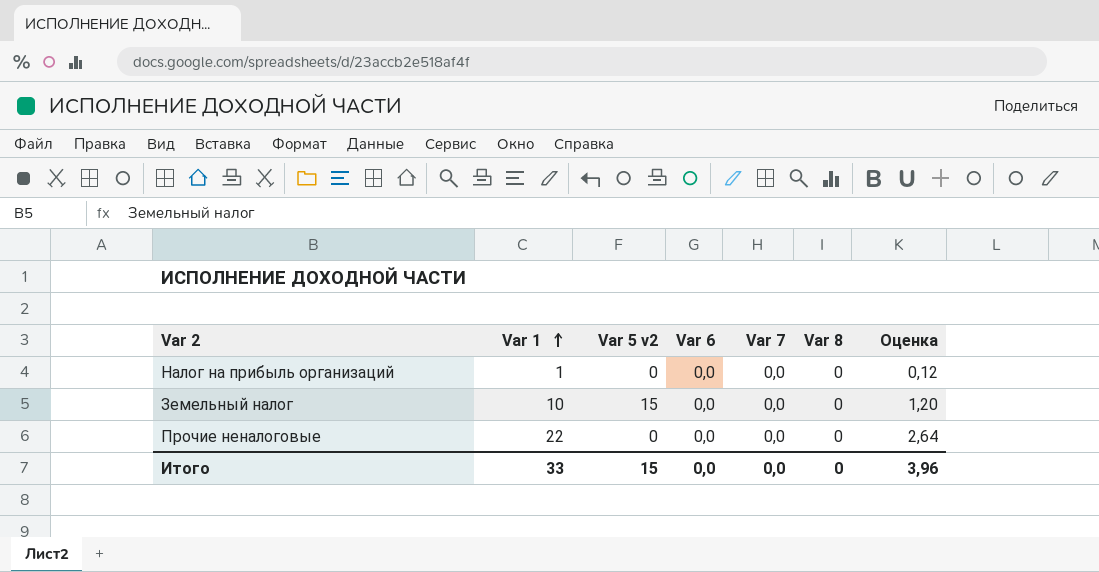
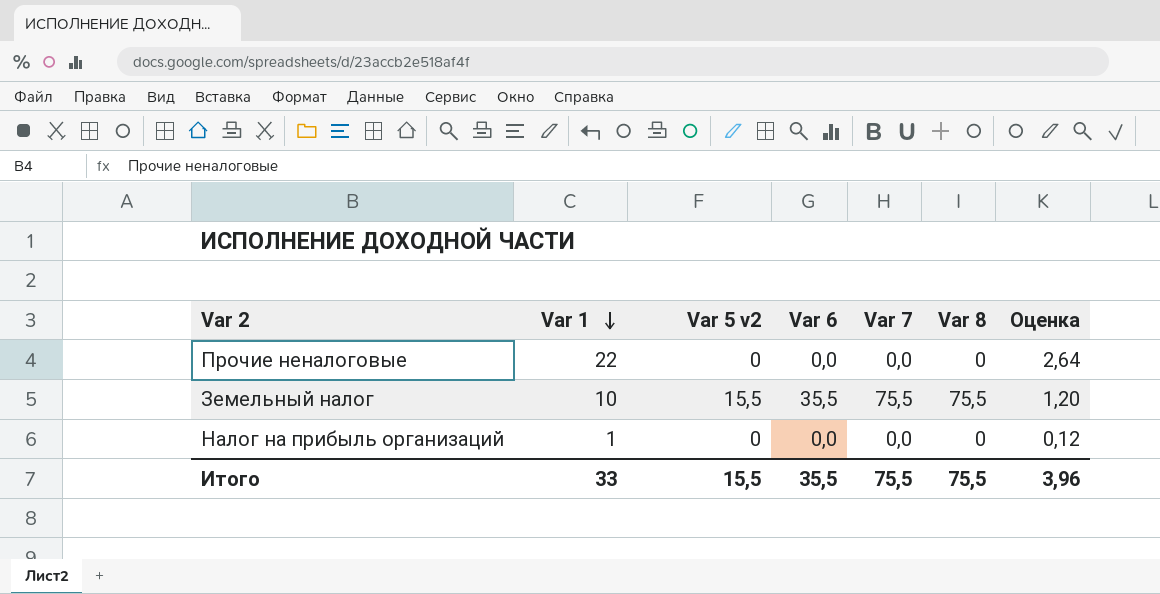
row order: Var 1 ascending -> Var 1 descending
Земельный налог | Var 5 v2: 15 -> 15,5
Земельный налог | Var 6: 0,0 -> 35,5
Земельный налог | Var 7: 0,0 -> 75,5
Земельный налог | Var 8: 0 -> 75,5
Итого | Var 5 v2: 15 -> 15,5
Итого | Var 6: 0,0 -> 35,5
Итого | Var 7: 0,0 -> 75,5
Итого | Var 8: 0 -> 75,5

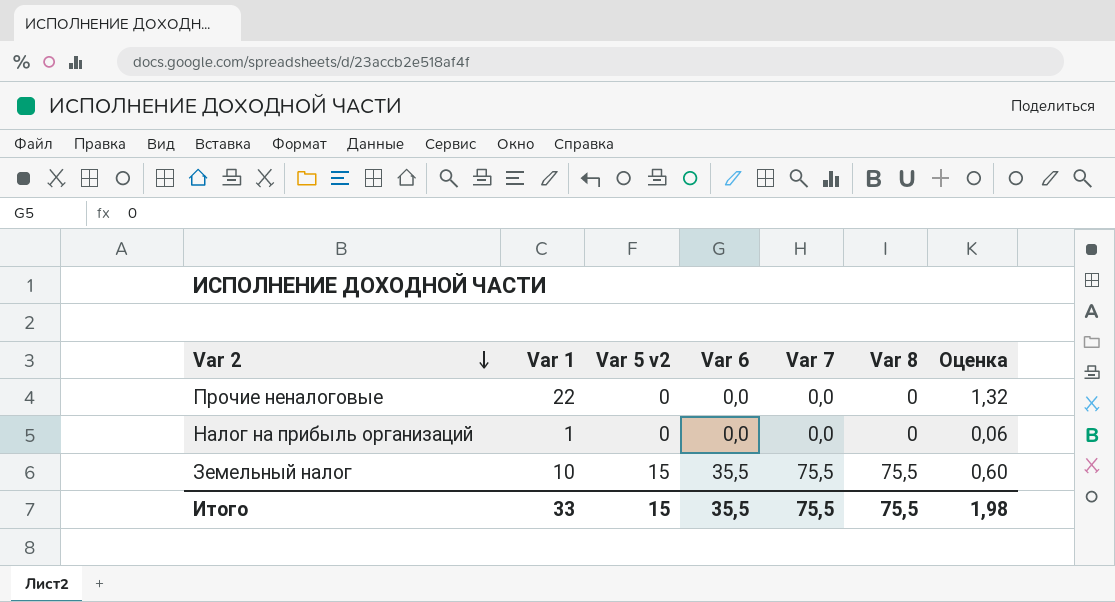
row order: Var 1 descending -> Var 2 descending
column Оценка | formula: [Var 1] * 0,12 -> [Var 1] * 0,06
Земельный налог | Var 5 v2: 15,5 -> 15
Итого | Var 5 v2: 15,5 -> 15
Итого | Оценка: 3,96 -> 1,98

